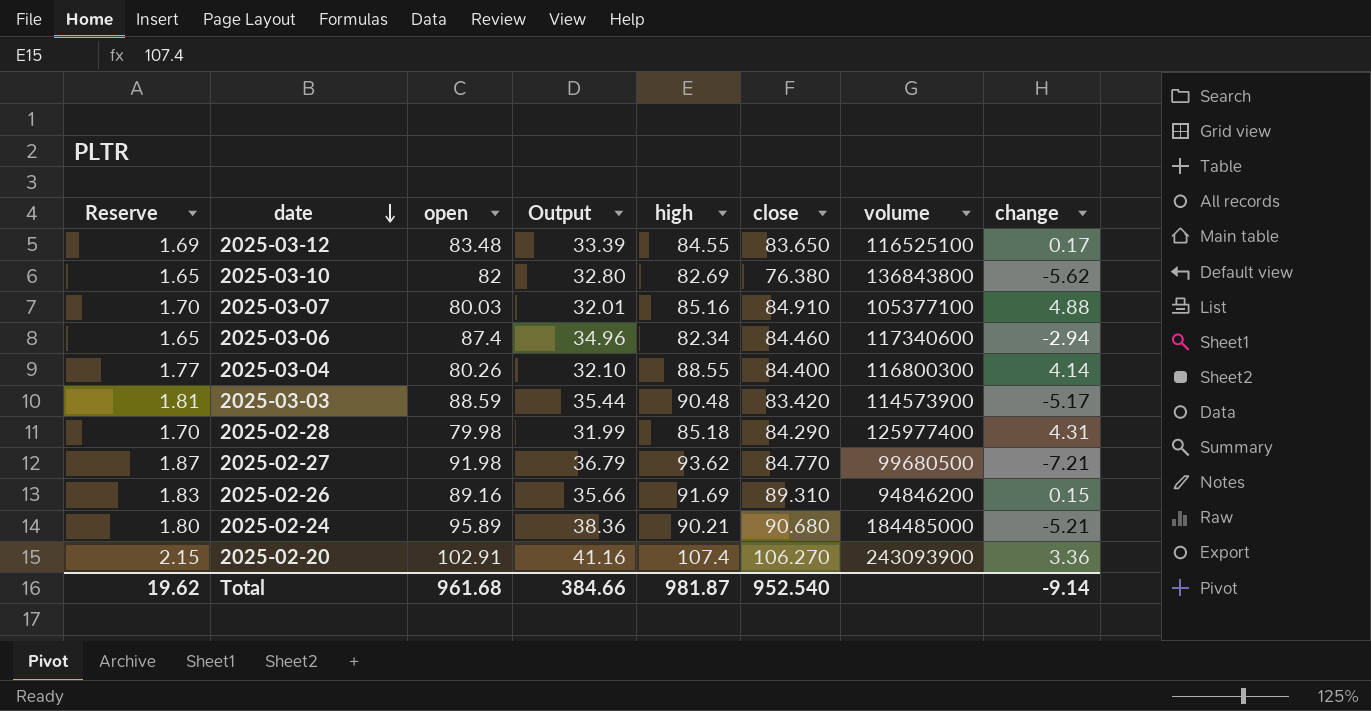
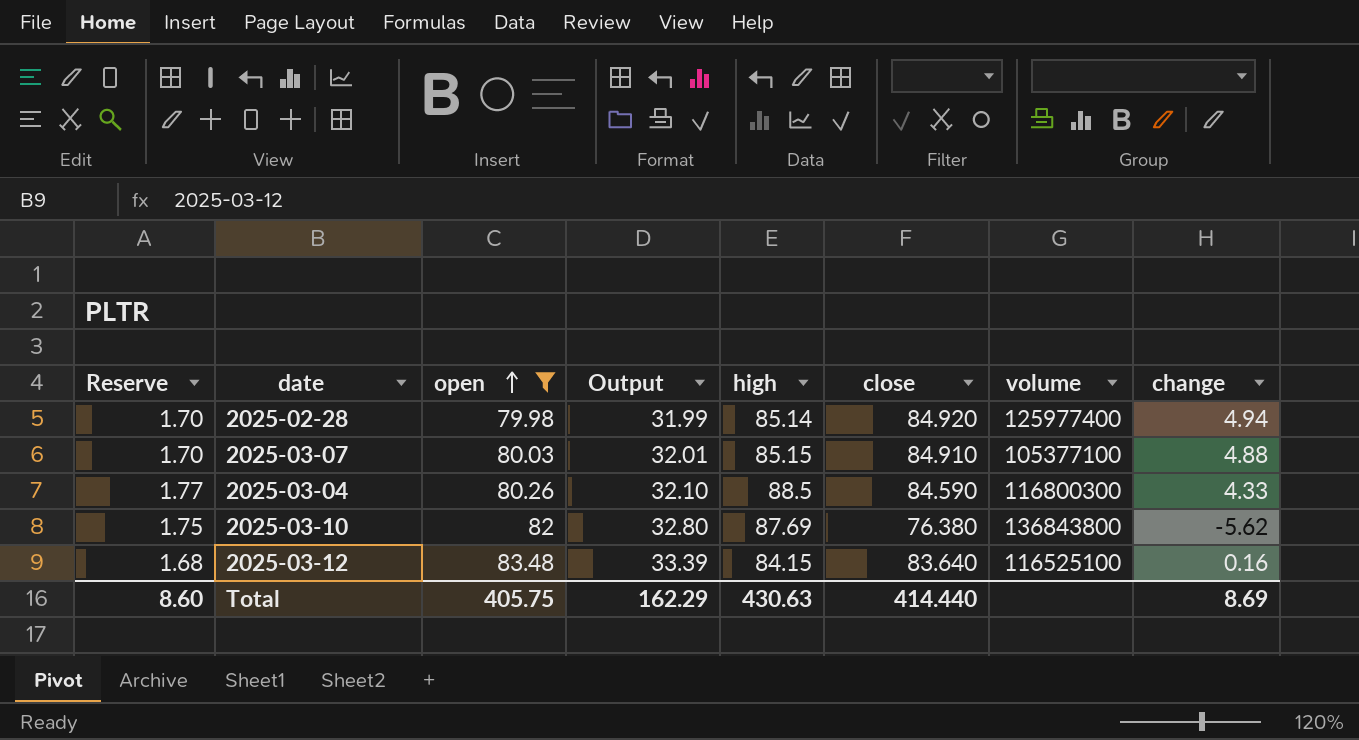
filter: none -> open <= 83.48
row order: date descending -> open ascending
2025-02-28 | high: 85.18 -> 85.14
2025-02-28 | close: 84.290 -> 84.920
2025-02-28 | change: 4.31 -> 4.94
2025-03-07 | high: 85.16 -> 85.15
2025-03-04 | high: 88.55 -> 88.5
2025-03-04 | close: 84.400 -> 84.590
2025-03-04 | change: 4.14 -> 4.33
2025-03-10 | Reserve: 1.65 -> 1.75
2025-03-10 | high: 82.69 -> 87.69
2025-03-12 | Reserve: 1.69 -> 1.68
2025-03-12 | high: 84.55 -> 84.15
2025-03-12 | close: 83.650 -> 83.640
2025-03-12 | change: 0.17 -> 0.16
Total | Reserve: 19.62 -> 8.60
Total | open: 961.68 -> 405.75
Total | Output: 384.66 -> 162.29
Total | high: 981.87 -> 430.63
Total | close: 952.540 -> 414.440
Total | change: -9.14 -> 8.69

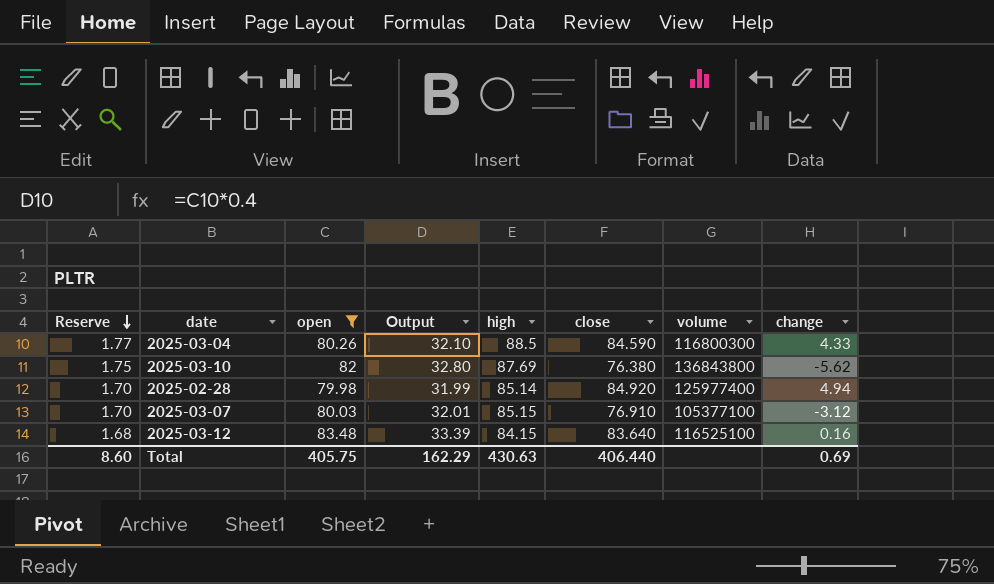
row order: open ascending -> Reserve descending
2025-03-07 | close: 84.910 -> 76.910
2025-03-07 | change: 4.88 -> -3.12
Total | close: 414.440 -> 406.440
Total | change: 8.69 -> 0.69

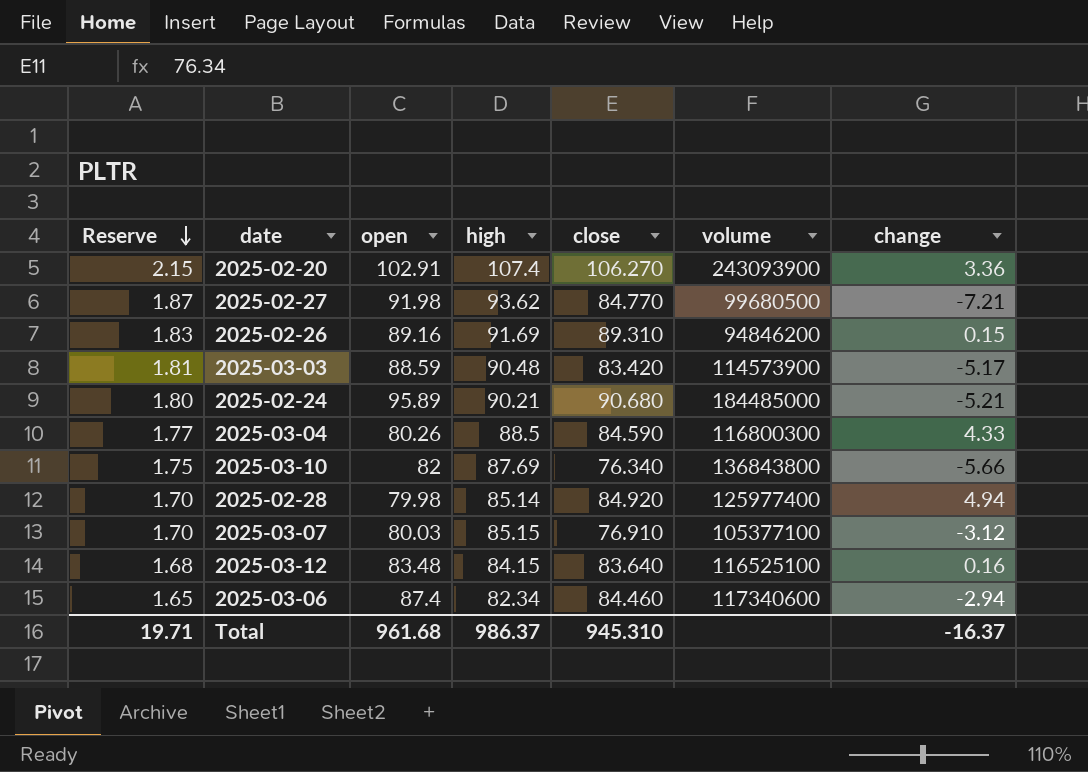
filter: open <= 83.48 -> none
column Output | formula: [open] * 0.4 -> none
2025-03-10 | close: 76.380 -> 76.340
2025-03-10 | change: -5.62 -> -5.66
Total | Reserve: 8.60 -> 19.71
Total | open: 405.75 -> 961.68
Total | high: 430.63 -> 986.37
Total | close: 406.440 -> 945.310
Total | change: 0.69 -> -16.37

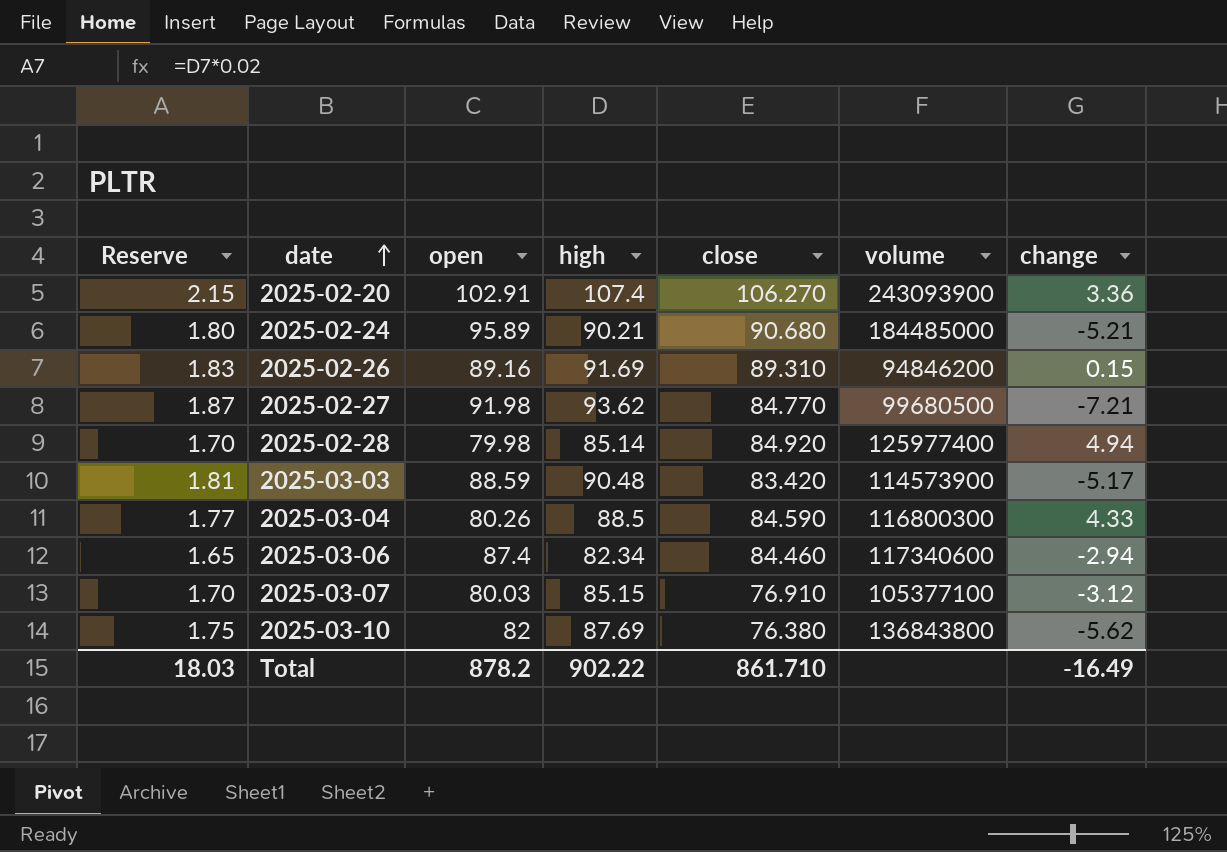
row order: Reserve descending -> date ascending
row 2025-03-12: 1.68 | 83.48 | 84.15 | 83.640 | 116525100 | 0.16 -> none
2025-03-10 | close: 76.340 -> 76.380
2025-03-10 | change: -5.66 -> -5.62
Total | Reserve: 19.71 -> 18.03
Total | open: 961.68 -> 878.2
Total | high: 986.37 -> 902.22
Total | close: 945.310 -> 861.710
Total | change: -16.37 -> -16.49

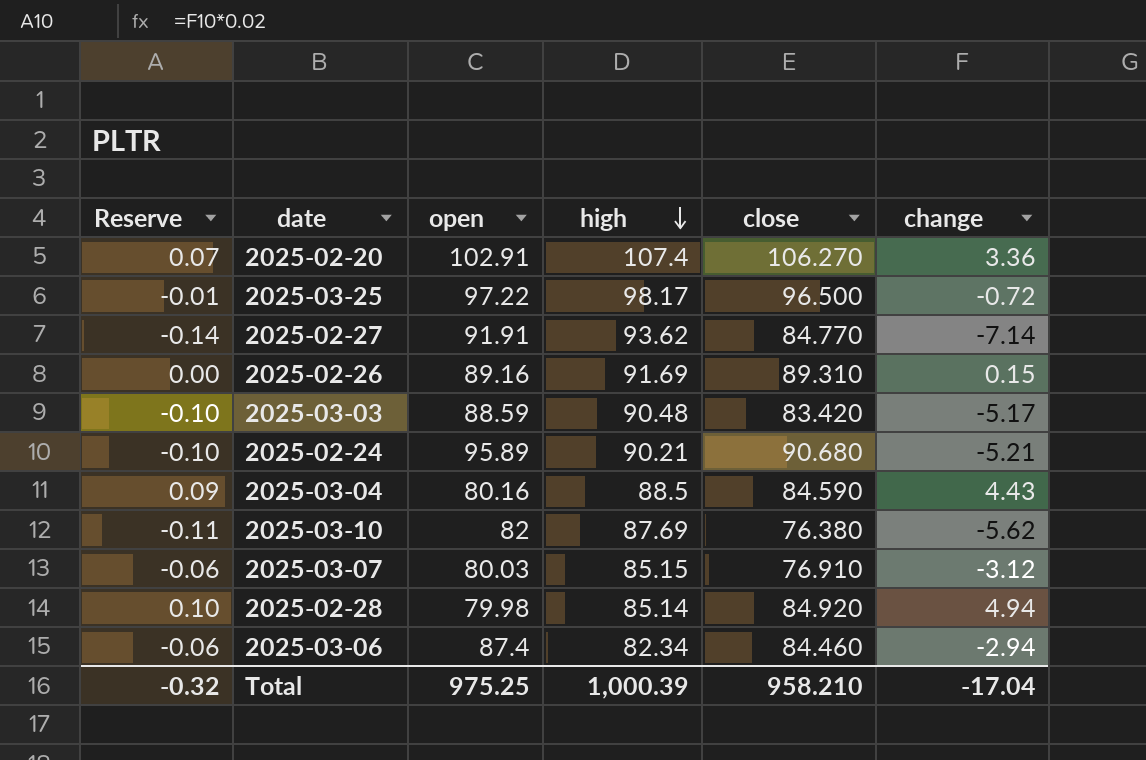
row order: date ascending -> high descending
column volume | position: 6 -> none
column Reserve | formula: [high] * 0.02 -> [change] * 0.02
row 2025-03-25: none -> -0.01 | 97.22 | 98.17 | 96.500 | -0.72
2025-02-27 | open: 91.98 -> 91.91
2025-02-27 | change: -7.21 -> -7.14
2025-03-04 | open: 80.26 -> 80.16
2025-03-04 | change: 4.33 -> 4.43
Total | Reserve: 18.03 -> -0.32
Total | open: 878.2 -> 975.25
Total | high: 902.22 -> 1,000.39
Total | close: 861.710 -> 958.210
Total | change: -16.49 -> -17.04

